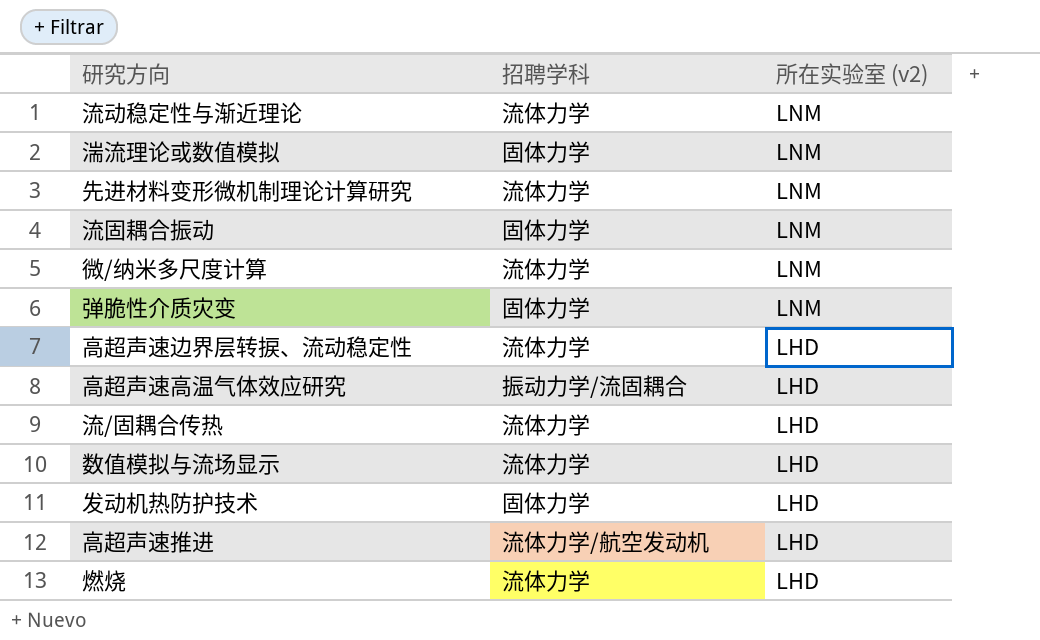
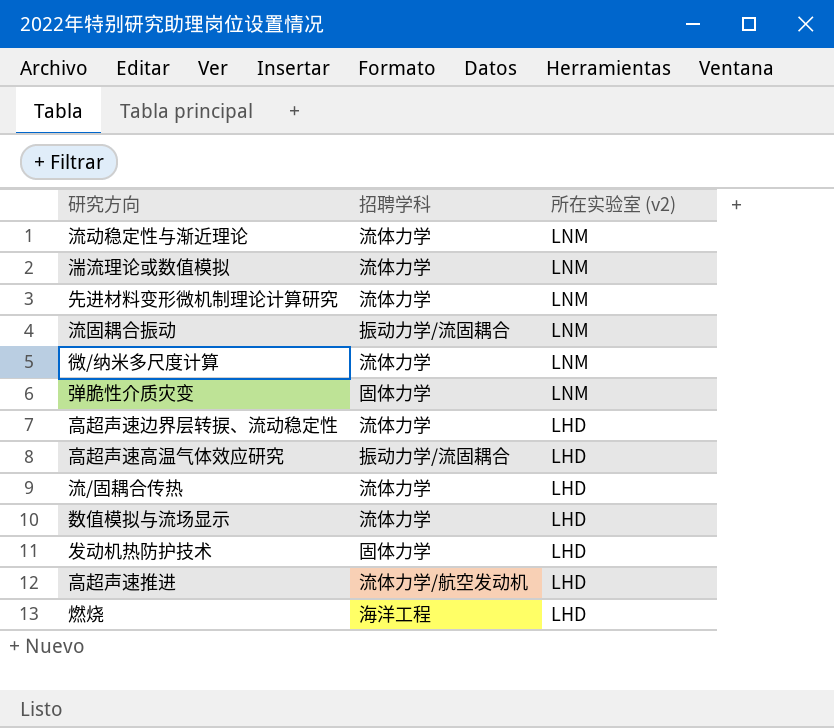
湍流理论或数值模拟 | 招聘学科: 固体力学 -> 流体力学
流固耦合振动 | 招聘学科: 固体力学 -> 振动力学/流固耦合
燃烧 | 招聘学科: 流体力学 -> 海洋工程

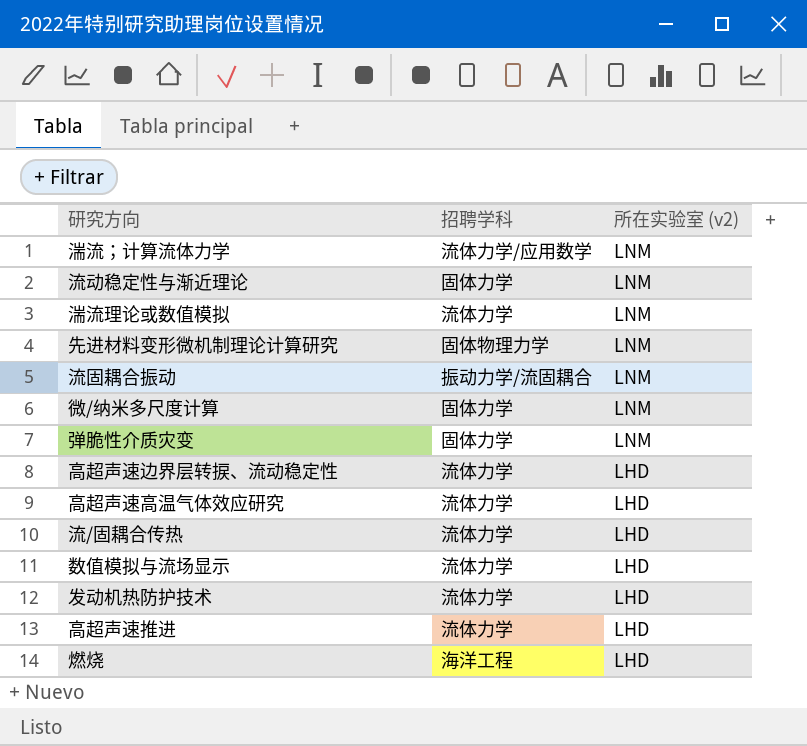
row 湍流；计算流体力学: none -> 流体力学/应用数学 | LNM
流动稳定性与渐近理论 | 招聘学科: 流体力学 -> 固体力学
先进材料变形微机制理论计算研究 | 招聘学科: 流体力学 -> 固体物理力学
微/纳米多尺度计算 | 招聘学科: 流体力学 -> 固体力学
高超声速高温气体效应研究 | 招聘学科: 振动力学/流固耦合 -> 流体力学
发动机热防护技术 | 招聘学科: 固体力学 -> 流体力学
高超声速推进 | 招聘学科: 流体力学/航空发动机 -> 流体力学

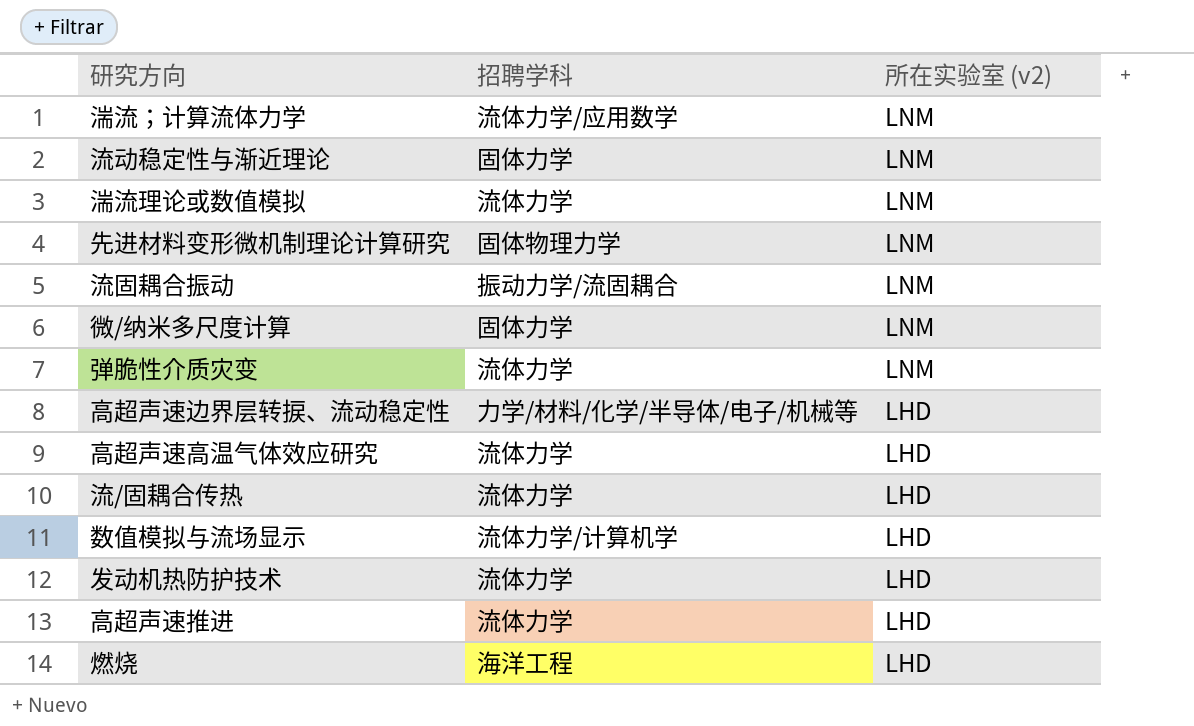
弹脆性介质灾变 | 招聘学科: 固体力学 -> 流体力学
高超声速边界层转捩、流动稳定性 | 招聘学科: 流体力学 -> 力学/材料/化学/半导体/电子/机械等
数值模拟与流场显示 | 招聘学科: 流体力学 -> 流体力学/计算机学

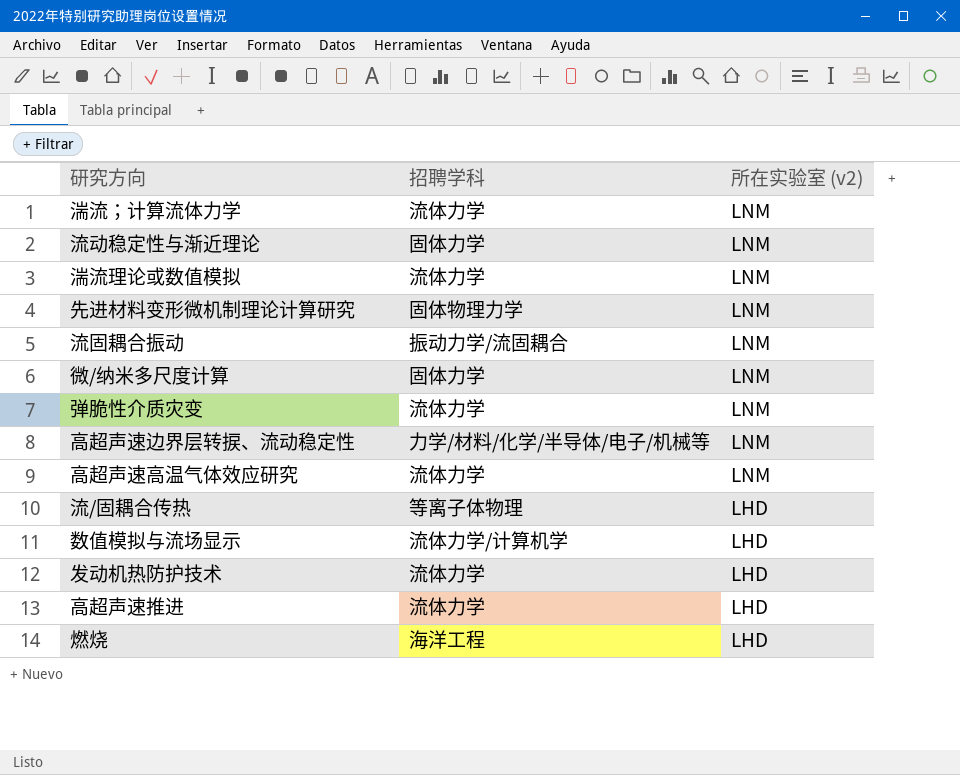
湍流；计算流体力学 | 招聘学科: 流体力学/应用数学 -> 流体力学
高超声速边界层转捩、流动稳定性 | 所在实验室 (v2): LHD -> LNM
高超声速高温气体效应研究 | 所在实验室 (v2): LHD -> LNM
流/固耦合传热 | 招聘学科: 流体力学 -> 等离子体物理

